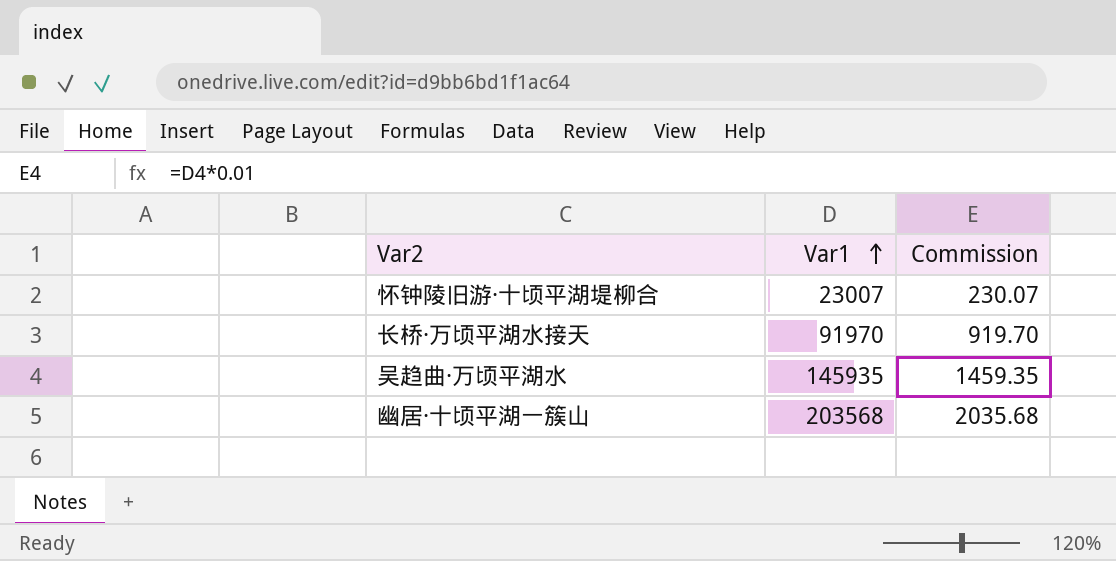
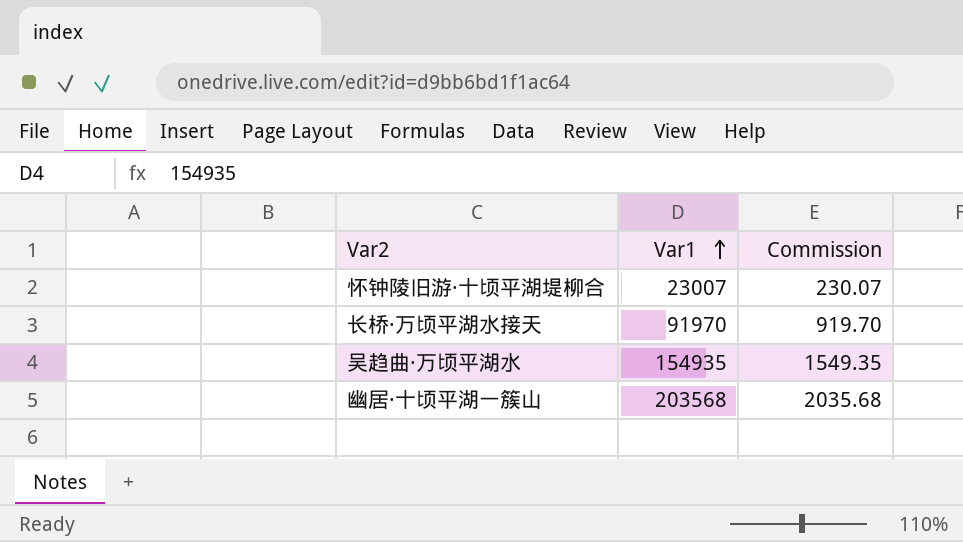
吴趋曲·万顷平湖水 | Var1: 145935 -> 154935
吴趋曲·万顷平湖水 | Commission: 1459.35 -> 1549.35

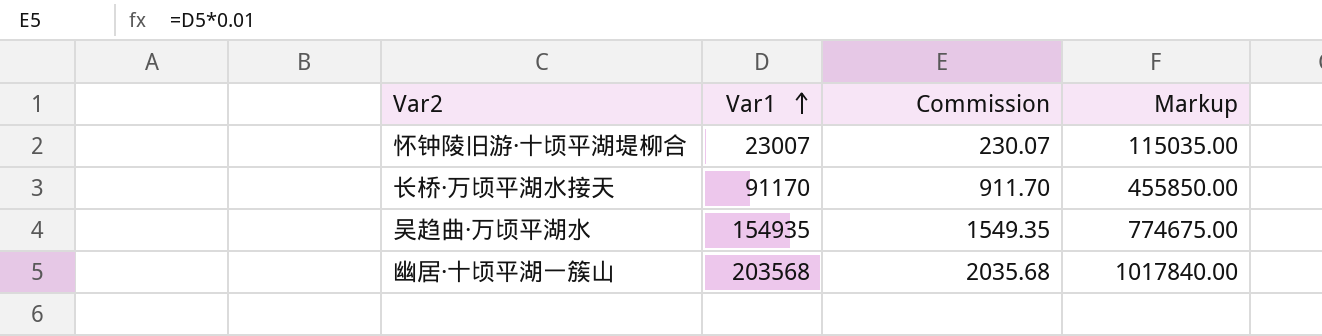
column Markup | formula: none -> [Var1] * 5
长桥·万顷平湖水接天 | Var1: 91970 -> 91170
长桥·万顷平湖水接天 | Commission: 919.70 -> 911.70

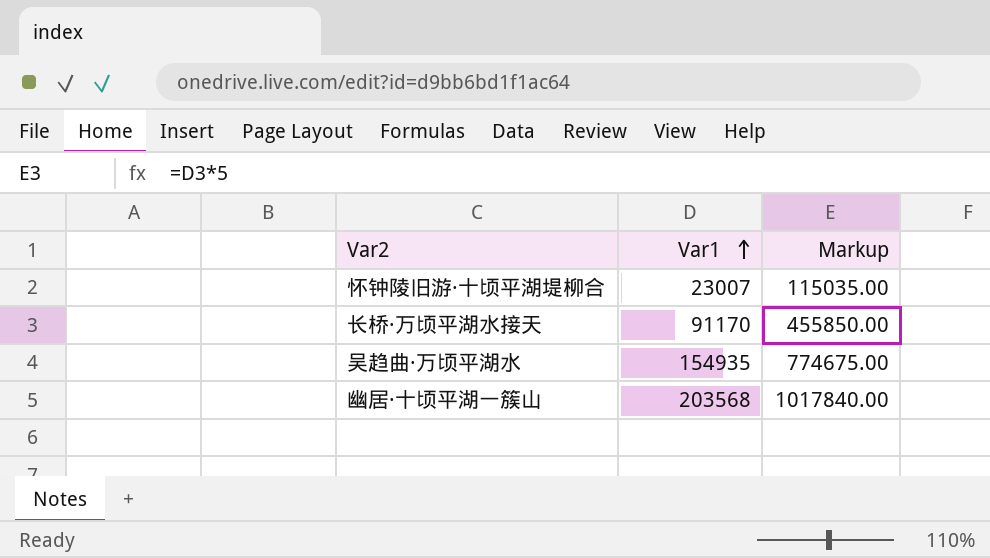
column Commission | formula: [Var1] * 0.01 -> none

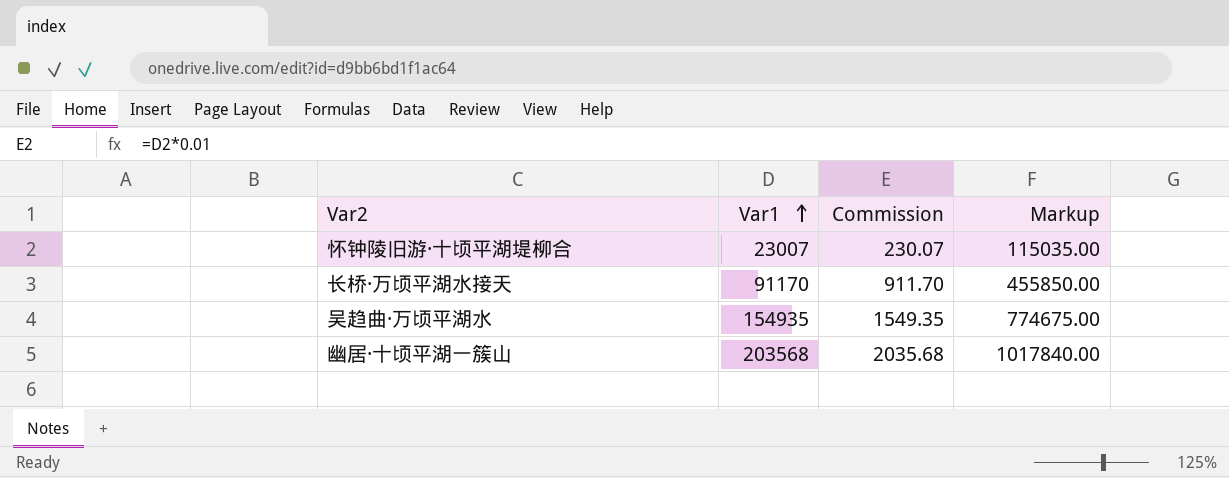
column Commission | formula: none -> [Var1] * 0.01

